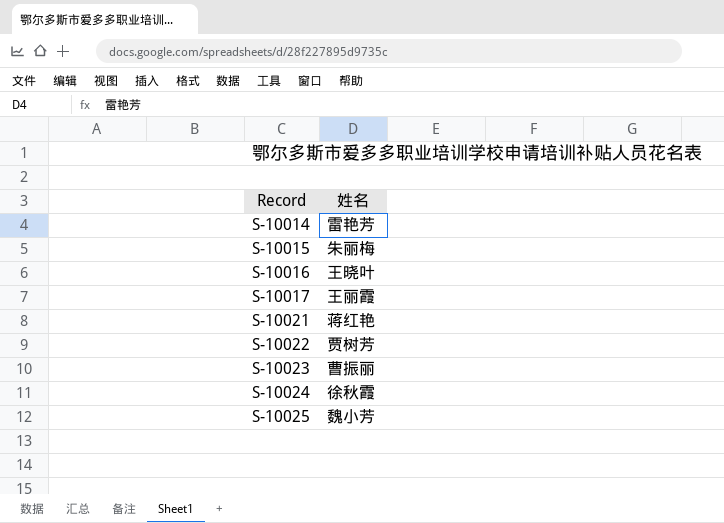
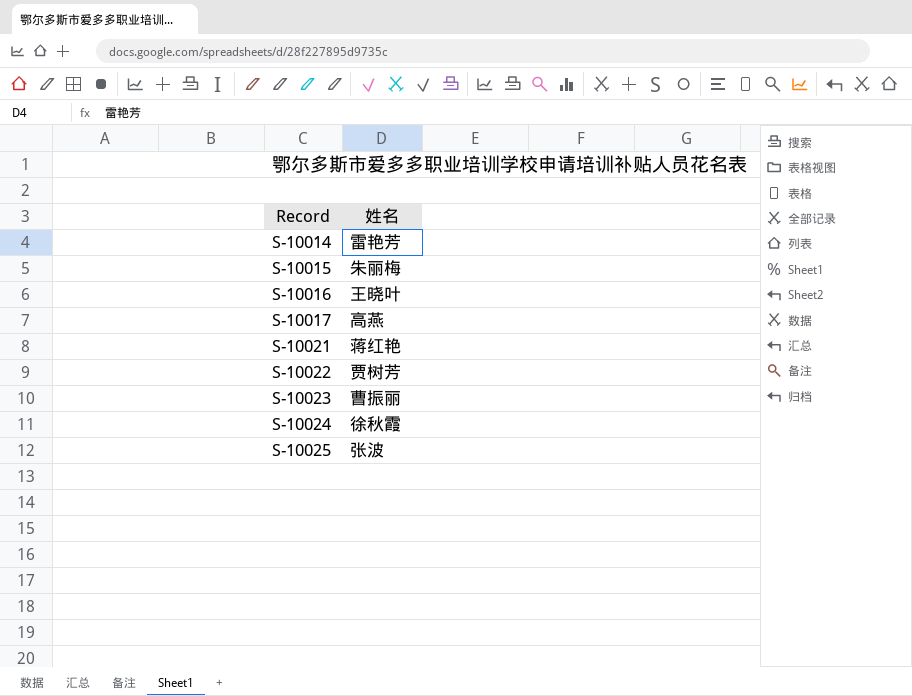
S-10017 | 姓名: 王丽霞 -> 高燕
S-10025 | 姓名: 魏小芳 -> 张波

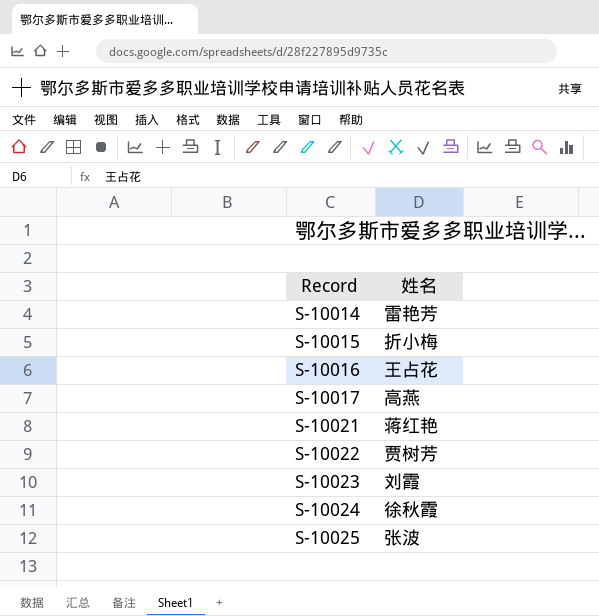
S-10015 | 姓名: 朱丽梅 -> 折小梅
S-10016 | 姓名: 王晓叶 -> 王占花
S-10023 | 姓名: 曹振丽 -> 刘霞

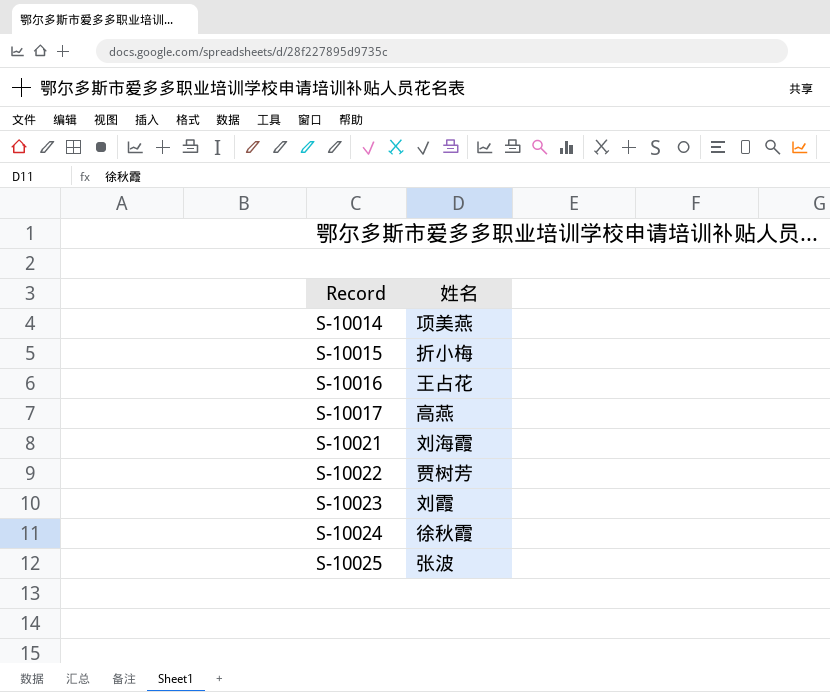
S-10014 | 姓名: 雷艳芳 -> 项美燕
S-10021 | 姓名: 蒋红艳 -> 刘海霞

